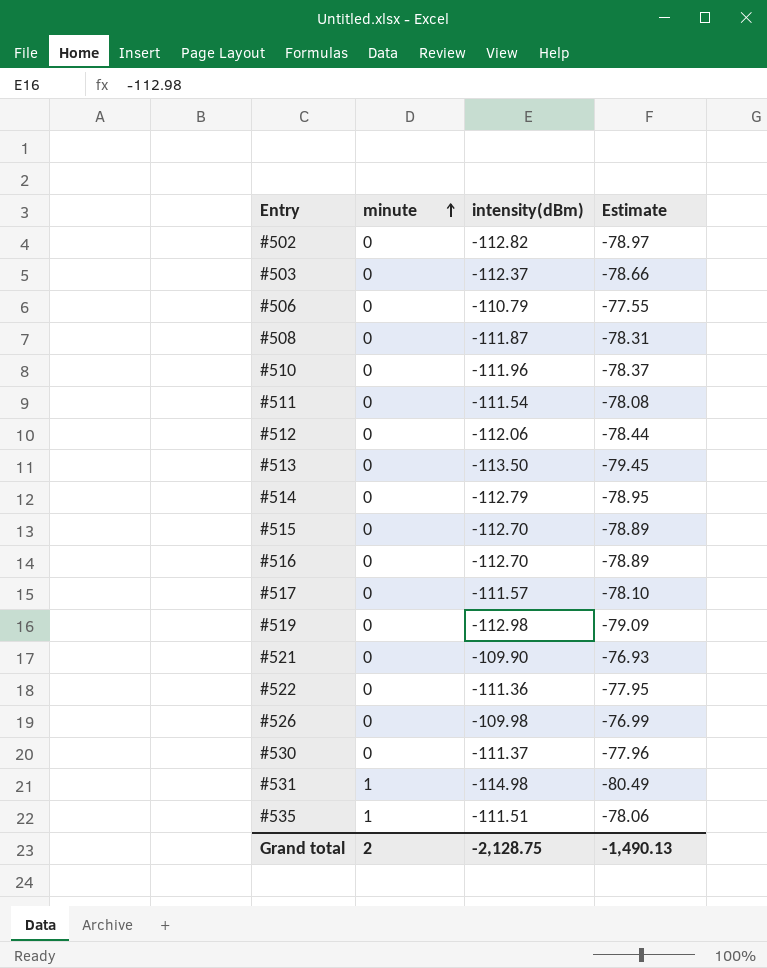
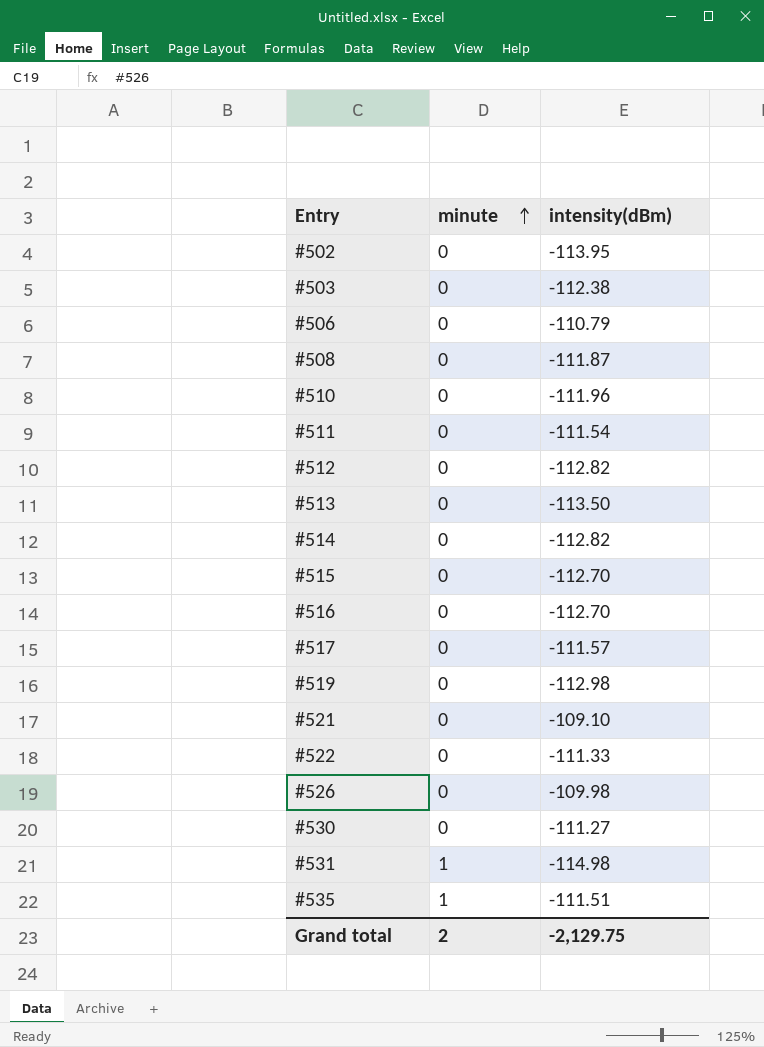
column Estimate | formula: [intensity(dBm)] * 0.7 -> none
#502 | intensity(dBm): -112.82 -> -113.95
#503 | intensity(dBm): -112.37 -> -112.38
#512 | intensity(dBm): -112.06 -> -112.82
#514 | intensity(dBm): -112.79 -> -112.82
#521 | intensity(dBm): -109.90 -> -109.10
#522 | intensity(dBm): -111.36 -> -111.33
#530 | intensity(dBm): -111.37 -> -111.27
Grand total | intensity(dBm): -2,128.75 -> -2,129.75

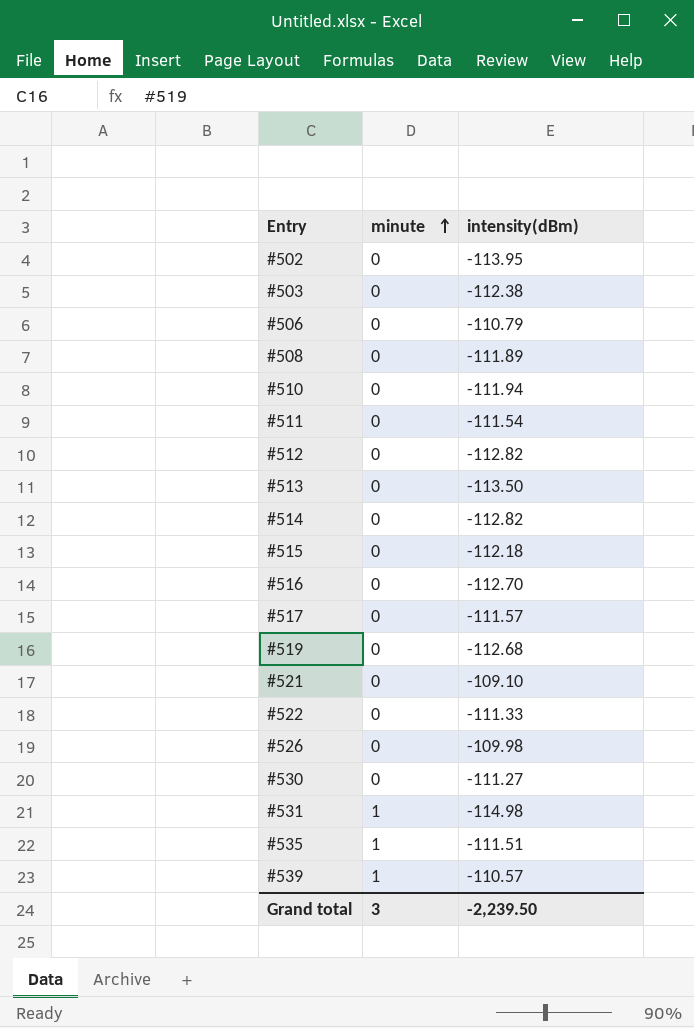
#508 | intensity(dBm): -111.87 -> -111.89
#510 | intensity(dBm): -111.96 -> -111.94
#515 | intensity(dBm): -112.70 -> -112.18
#519 | intensity(dBm): -112.98 -> -112.68
row #539: none -> 1 | -110.57
Grand total | minute: 2 -> 3
Grand total | intensity(dBm): -2,129.75 -> -2,239.50

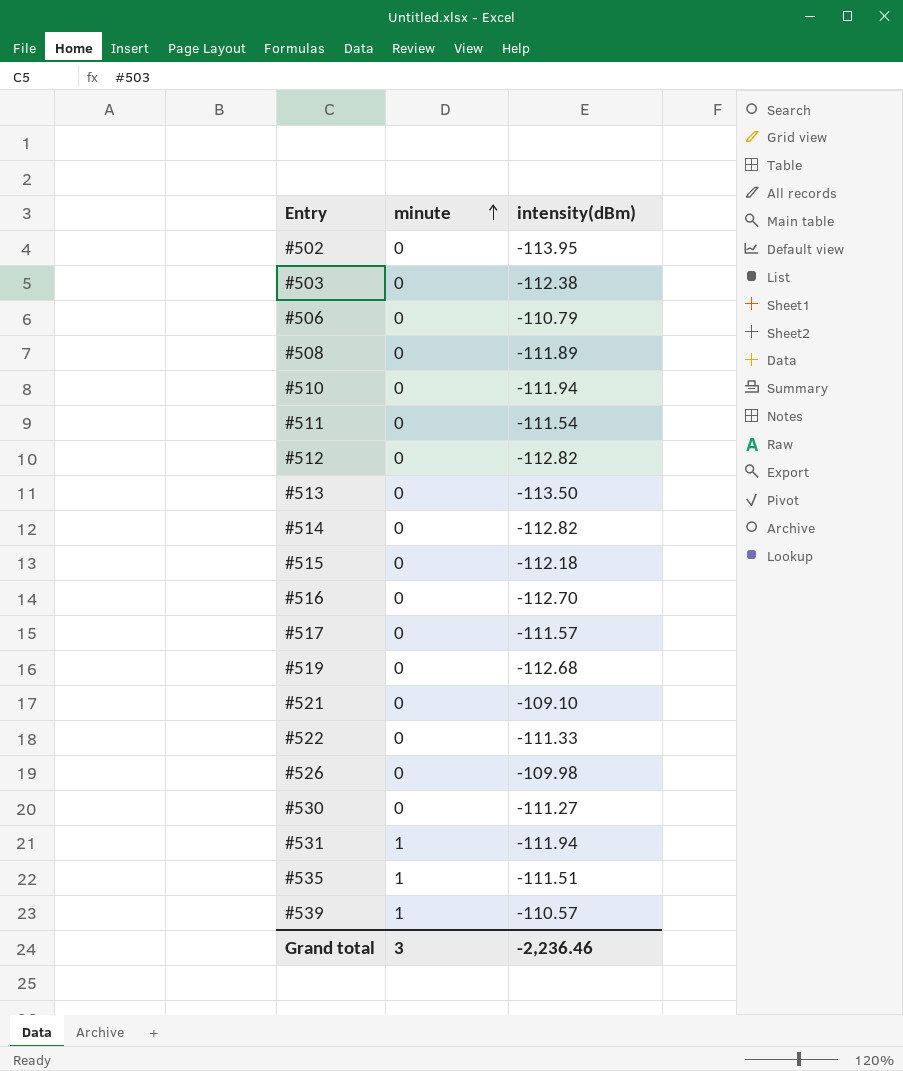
#531 | intensity(dBm): -114.98 -> -111.94
Grand total | intensity(dBm): -2,239.50 -> -2,236.46

